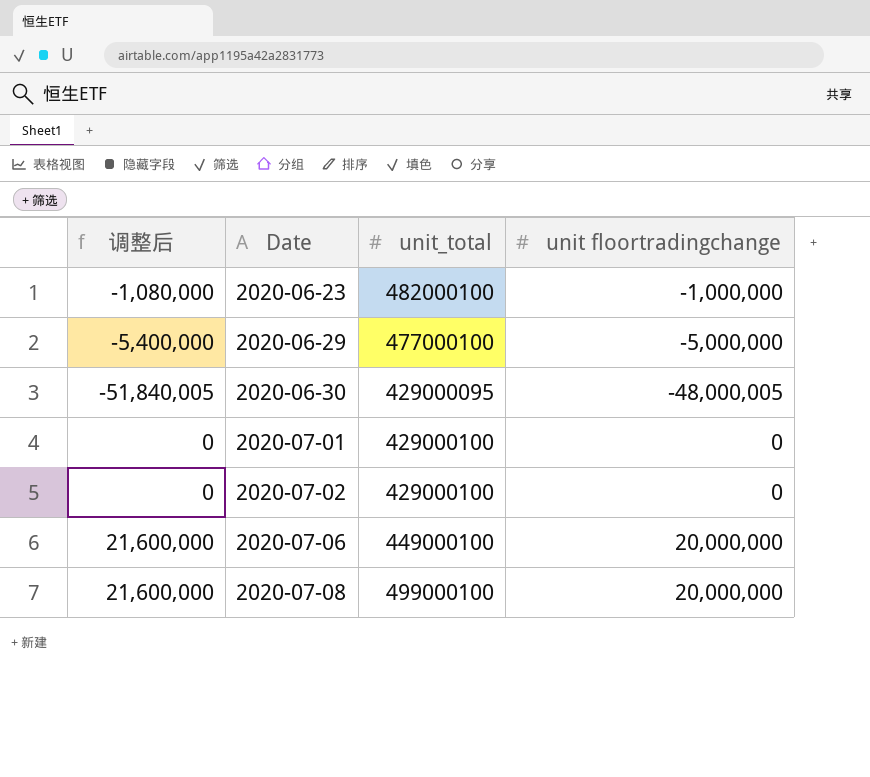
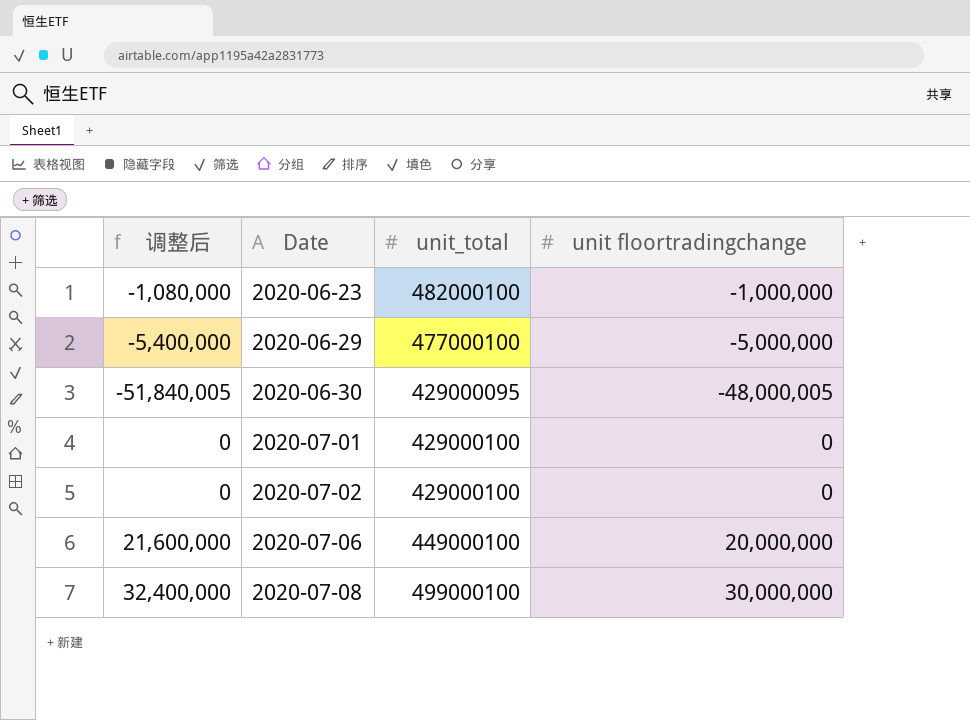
2020-07-08 | 调整后: 21,600,000 -> 32,400,000
2020-07-08 | unit floortradingchange: 20,000,000 -> 30,000,000

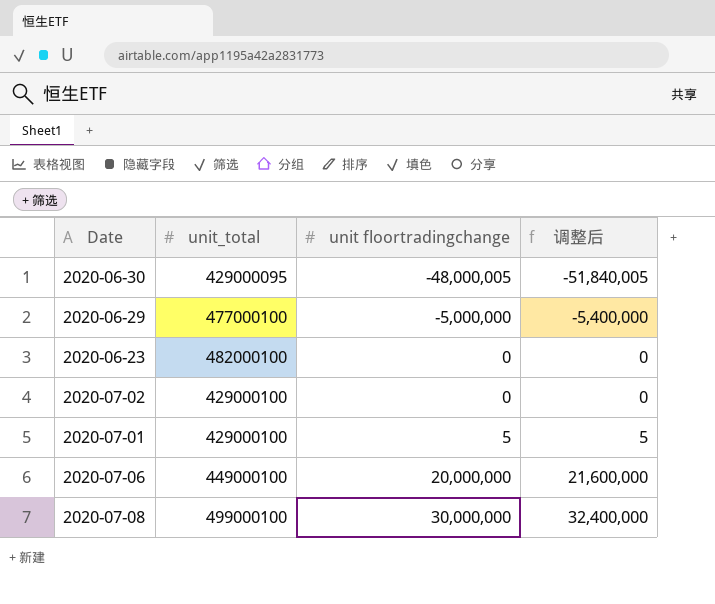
row order: Date ascending -> unit floortradingchange ascending
column 调整后 | position: 1 -> 4
2020-06-23 | unit floortradingchange: -1,000,000 -> 0
2020-06-23 | 调整后: -1,080,000 -> 0
2020-07-01 | unit floortradingchange: 0 -> 5
2020-07-01 | 调整后: 0 -> 5

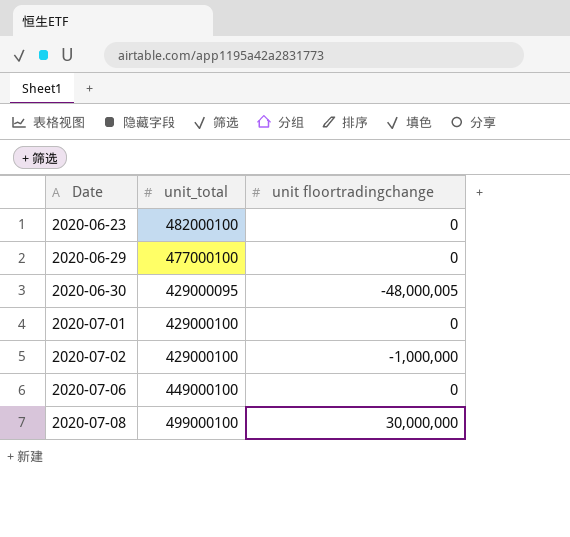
row order: unit floortradingchange ascending -> Date ascending
column 调整后 | formula: [unit floortradingchange] * 1.08 -> none
2020-06-29 | unit floortradingchange: -5,000,000 -> 0
2020-07-01 | unit floortradingchange: 5 -> 0
2020-07-02 | unit floortradingchange: 0 -> -1,000,000
2020-07-06 | unit floortradingchange: 20,000,000 -> 0

